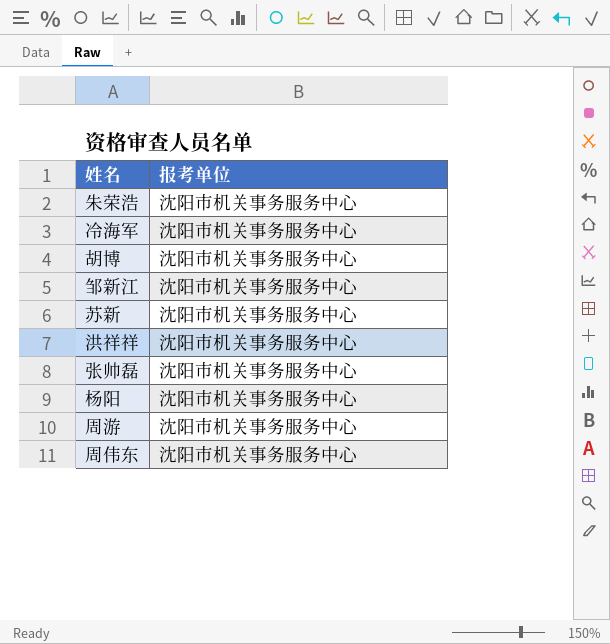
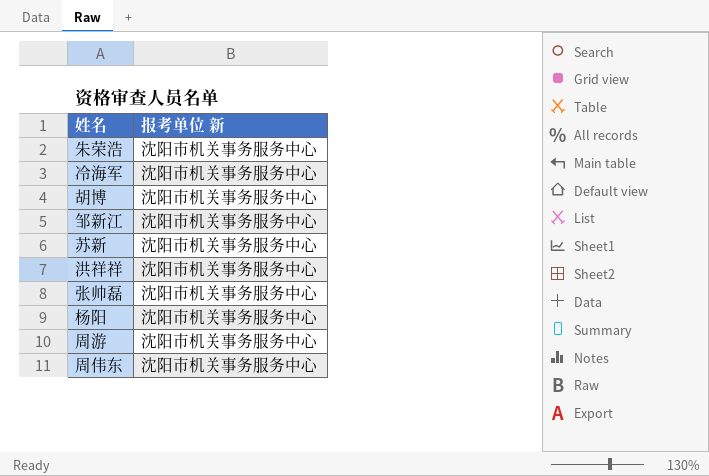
column name: 报考单位 -> 报考单位 新

